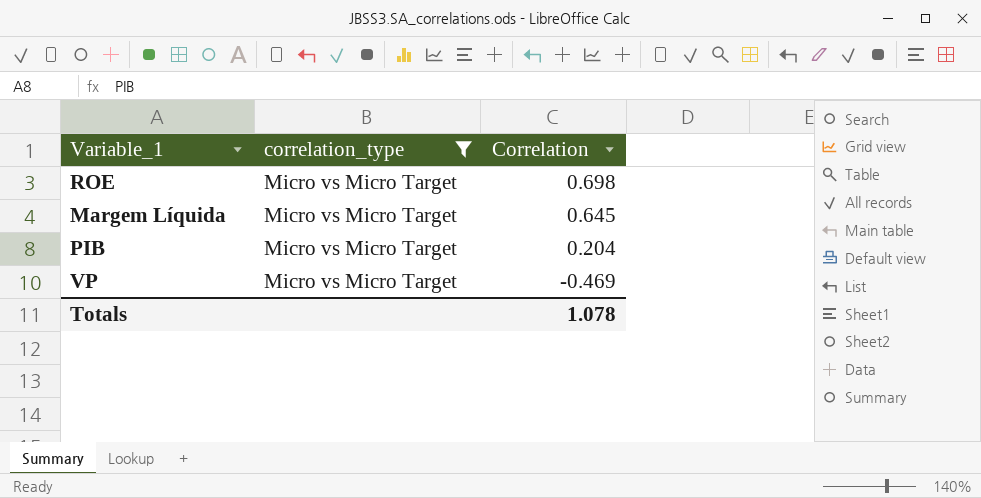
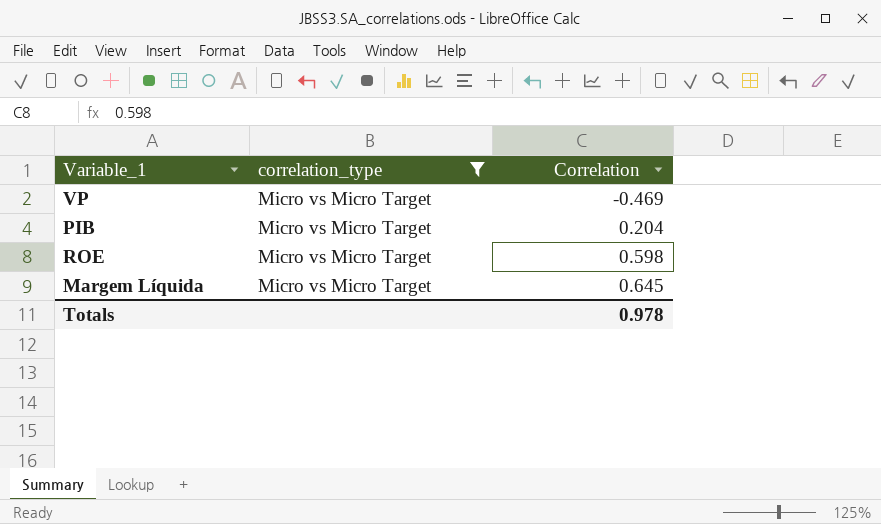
row order: Correlation descending -> Correlation ascending
ROE | Correlation: 0.698 -> 0.598
Totals | Correlation: 1.078 -> 0.978

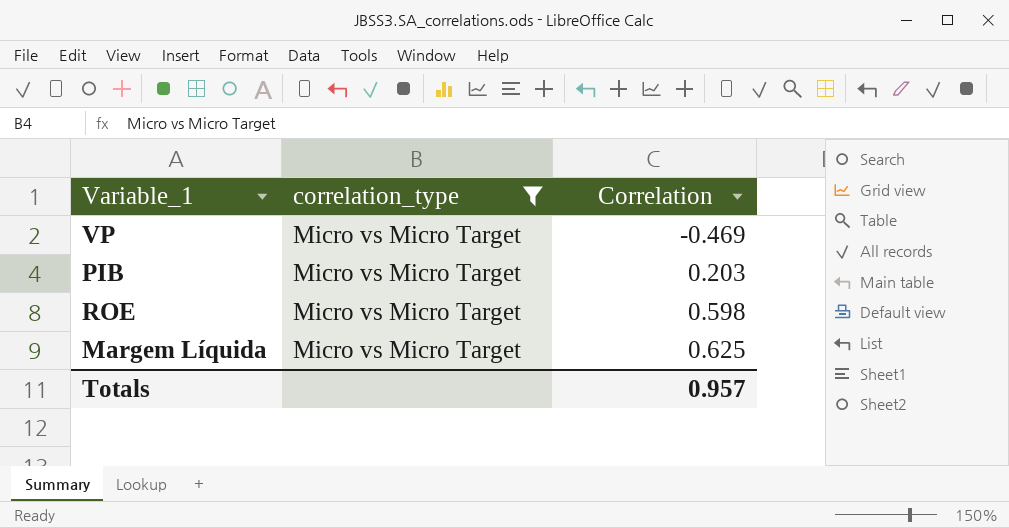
PIB | Correlation: 0.204 -> 0.203
Margem Líquida | Correlation: 0.645 -> 0.625
Totals | Correlation: 0.978 -> 0.957

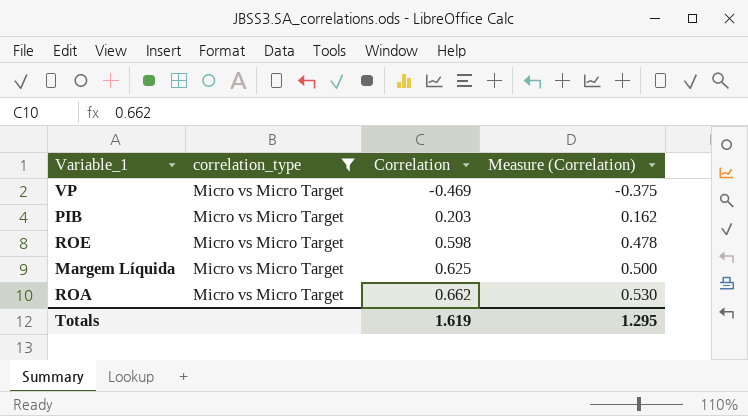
column Measure (Correlation) | formula: none -> [Correlation] * 0.8
row ROA: none -> Micro vs Micro Target | 0.662 | 0.530
Totals | Correlation: 0.957 -> 1.619

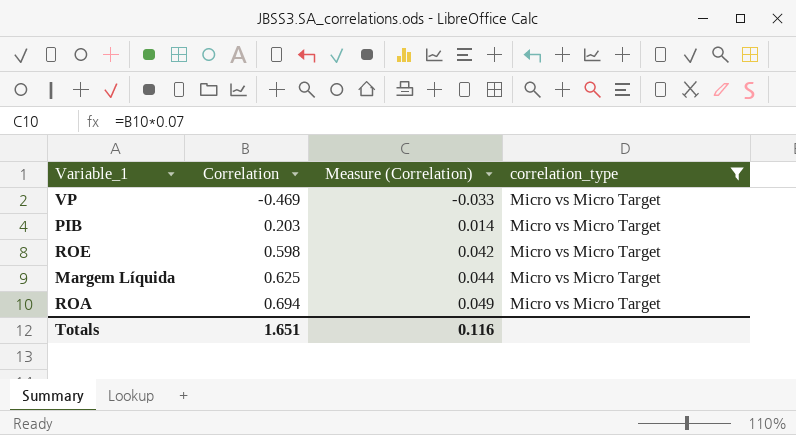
column Measure (Correlation) | formula: [Correlation] * 0.8 -> [Correlation] * 0.07
column correlation_type | position: 2 -> 4
ROA | Correlation: 0.662 -> 0.694
Totals | Correlation: 1.619 -> 1.651
Totals | Measure (Correlation): 1.295 -> 0.116

